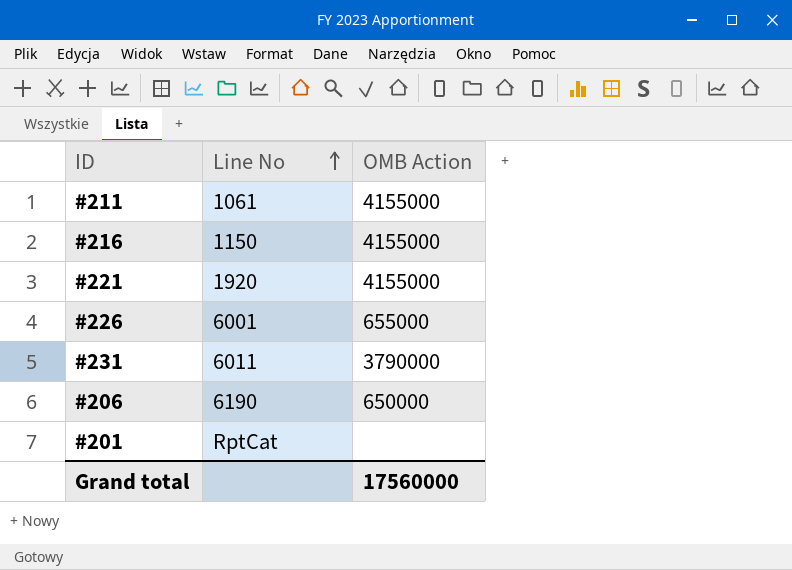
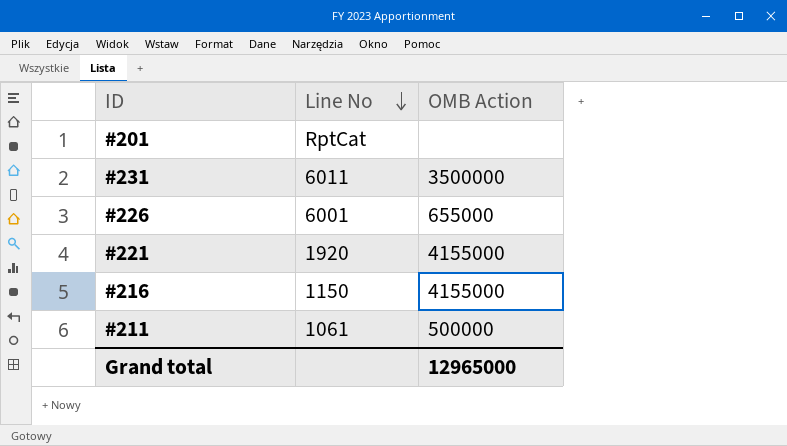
row order: Line No ascending -> Line No descending
row #206: 6190 | 650000 -> none
#231 | OMB Action: 3790000 -> 3500000
#211 | OMB Action: 4155000 -> 500000
Grand total | OMB Action: 17560000 -> 12965000

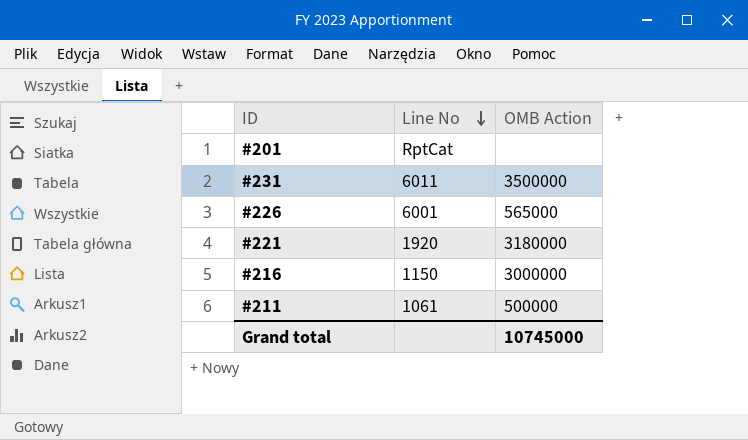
#226 | OMB Action: 655000 -> 565000
#221 | OMB Action: 4155000 -> 3180000
#216 | OMB Action: 4155000 -> 3000000
Grand total | OMB Action: 12965000 -> 10745000

